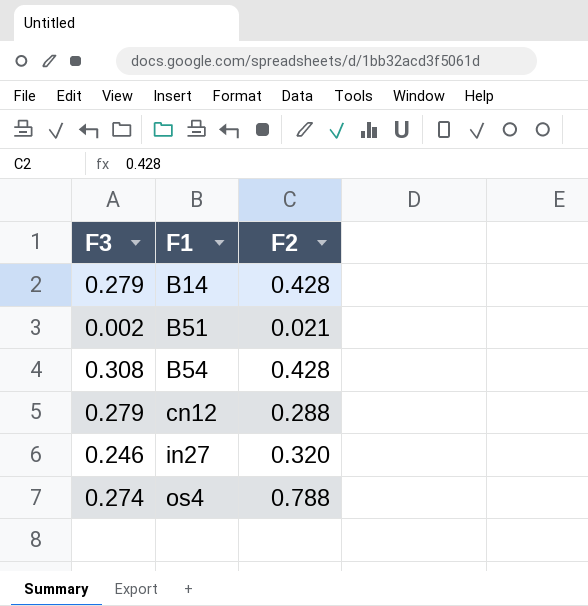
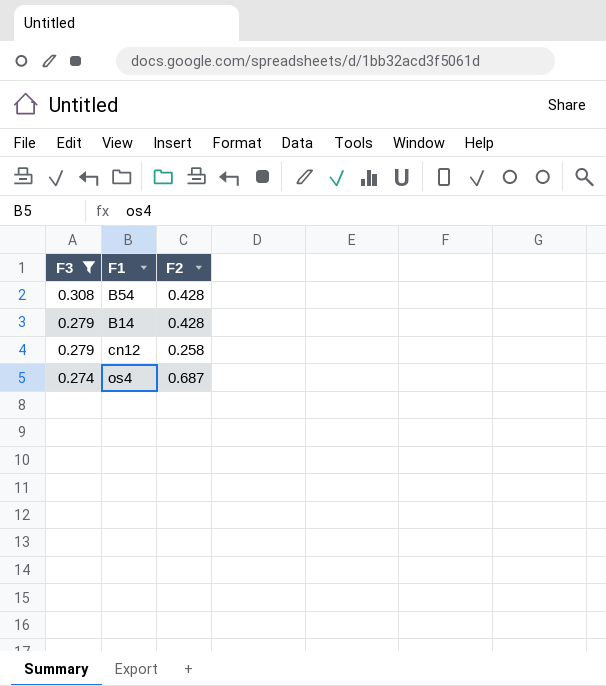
filter: none -> F3 >= 0.274
row order: F1 ascending -> F3 descending
cn12 | F2: 0.288 -> 0.258
os4 | F2: 0.788 -> 0.687

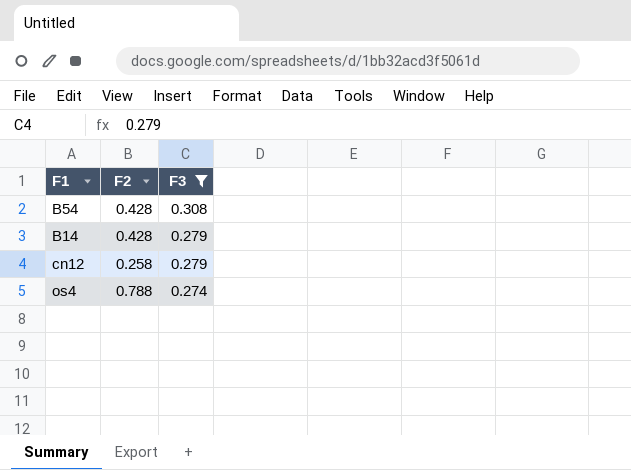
column F3 | position: 1 -> 3
os4 | F2: 0.687 -> 0.788

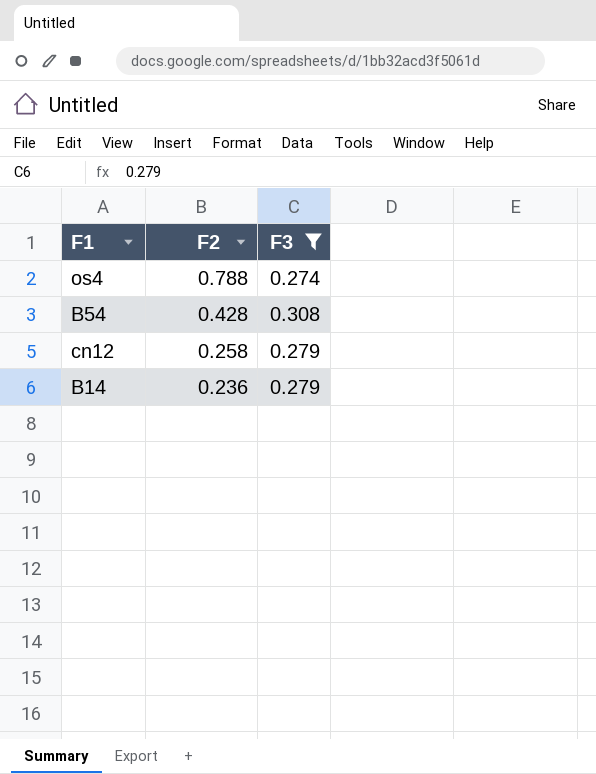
row order: F3 descending -> F2 descending
B14 | F2: 0.428 -> 0.236

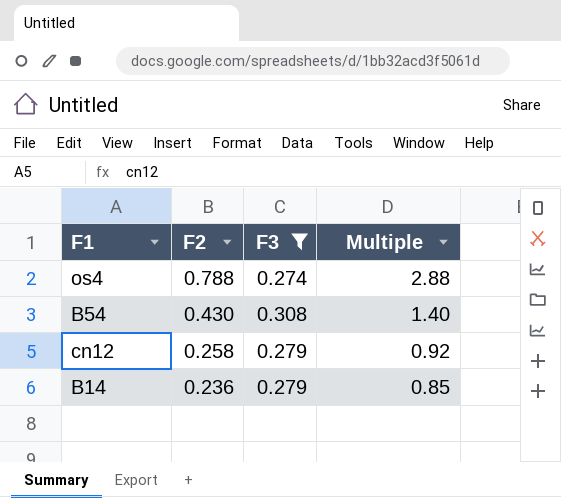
column Multiple | formula: none -> [F2] / [F3]
B54 | F2: 0.428 -> 0.430

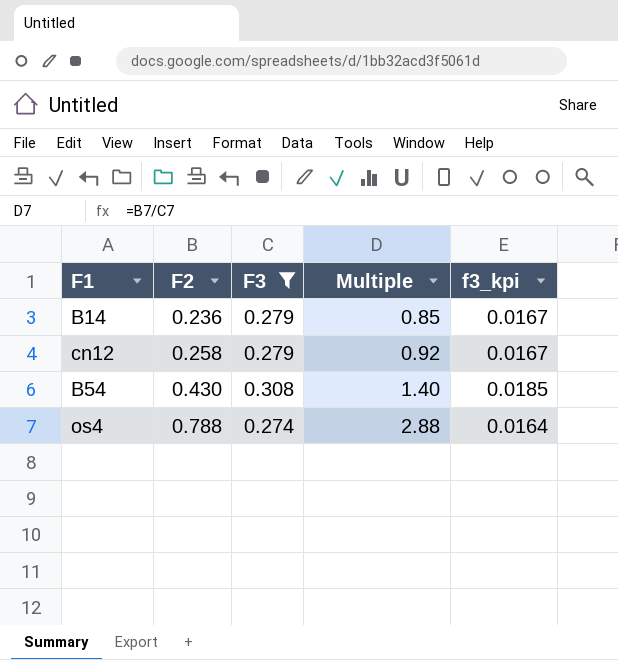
row order: F2 descending -> F2 ascending
column f3_kpi | formula: none -> [F3] * 0.06

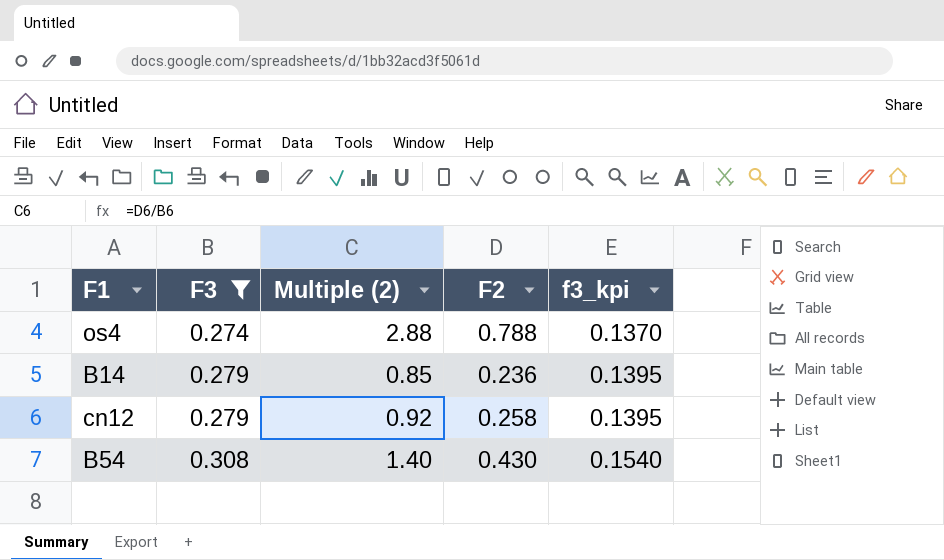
row order: F2 ascending -> F3 ascending
column name: Multiple -> Multiple (2)
column F2 | position: 2 -> 4
column f3_kpi | formula: [F3] * 0.06 -> [F3] * 0.5

